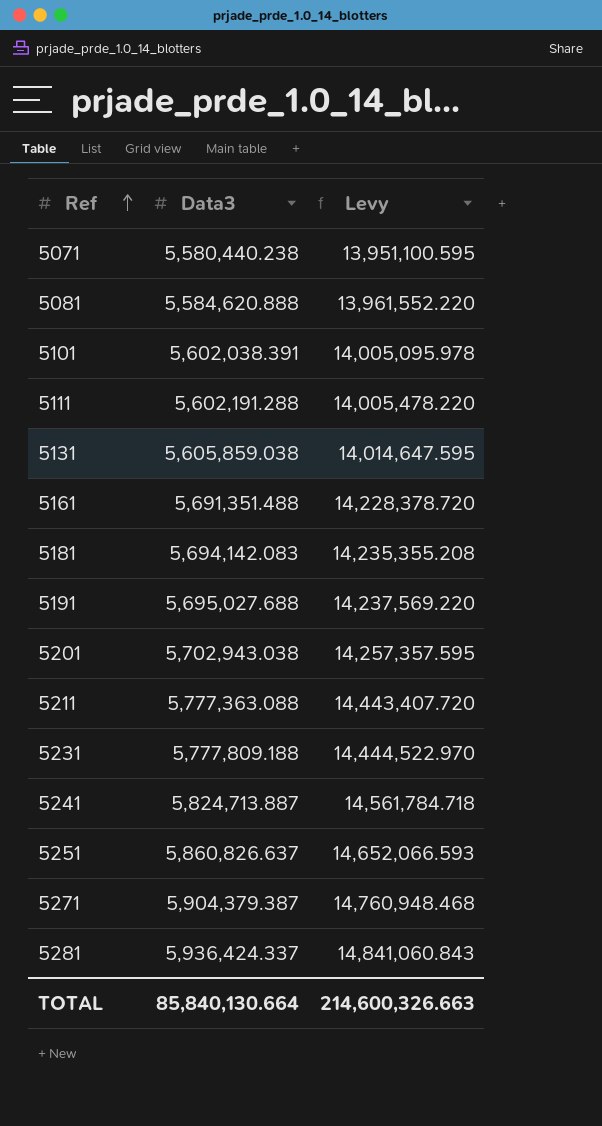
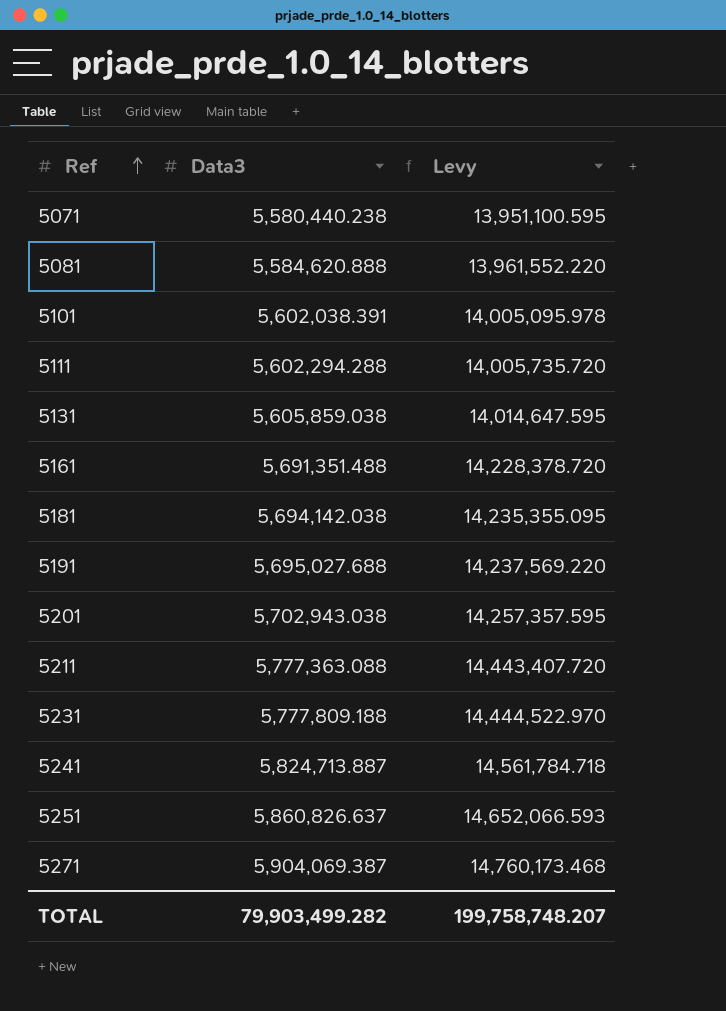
row 5281: 5,936,424.337 | 14,841,060.843 -> none
5111 | Data3: 5,602,191.288 -> 5,602,294.288
5111 | Levy: 14,005,478.220 -> 14,005,735.720
5181 | Data3: 5,694,142.083 -> 5,694,142.038
5181 | Levy: 14,235,355.208 -> 14,235,355.095
5271 | Data3: 5,904,379.387 -> 5,904,069.387
5271 | Levy: 14,760,948.468 -> 14,760,173.468
TOTAL | Data3: 85,840,130.664 -> 79,903,499.282
TOTAL | Levy: 214,600,326.663 -> 199,758,748.207

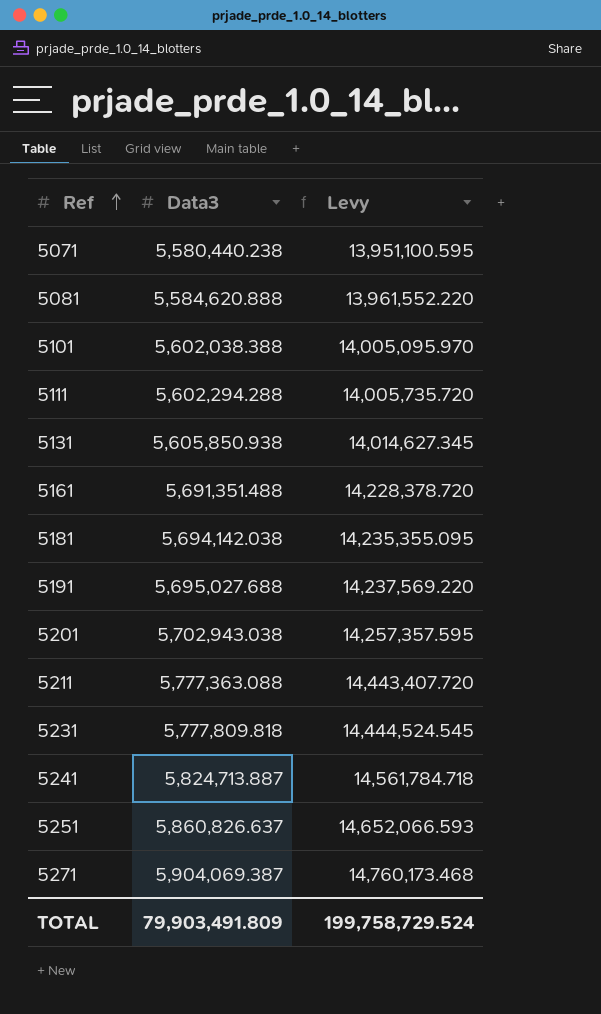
5101 | Data3: 5,602,038.391 -> 5,602,038.388
5101 | Levy: 14,005,095.978 -> 14,005,095.970
5131 | Data3: 5,605,859.038 -> 5,605,850.938
5131 | Levy: 14,014,647.595 -> 14,014,627.345
5231 | Data3: 5,777,809.188 -> 5,777,809.818
5231 | Levy: 14,444,522.970 -> 14,444,524.545
TOTAL | Data3: 79,903,499.282 -> 79,903,491.809
TOTAL | Levy: 199,758,748.207 -> 199,758,729.524

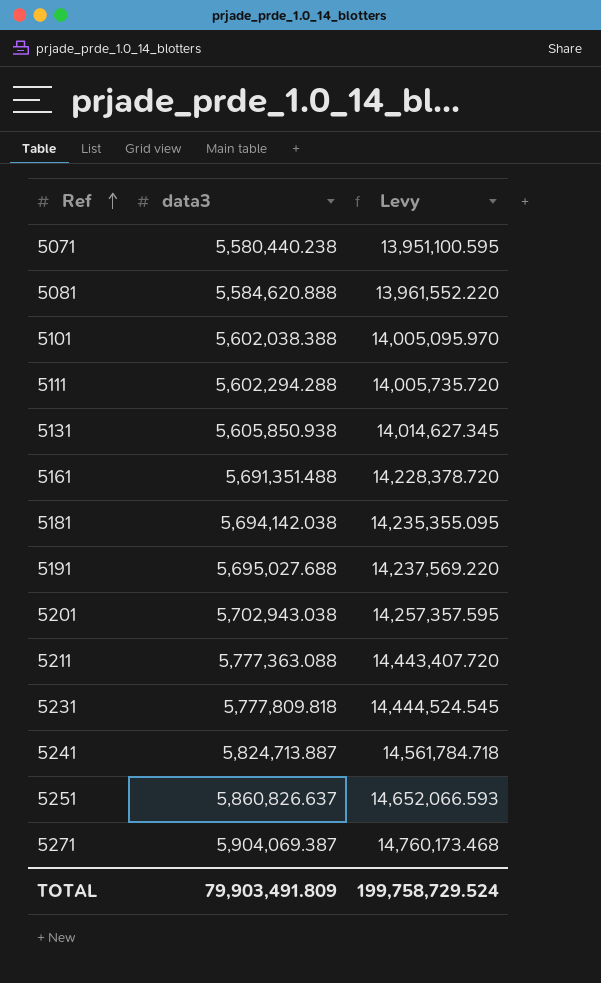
column name: Data3 -> data3

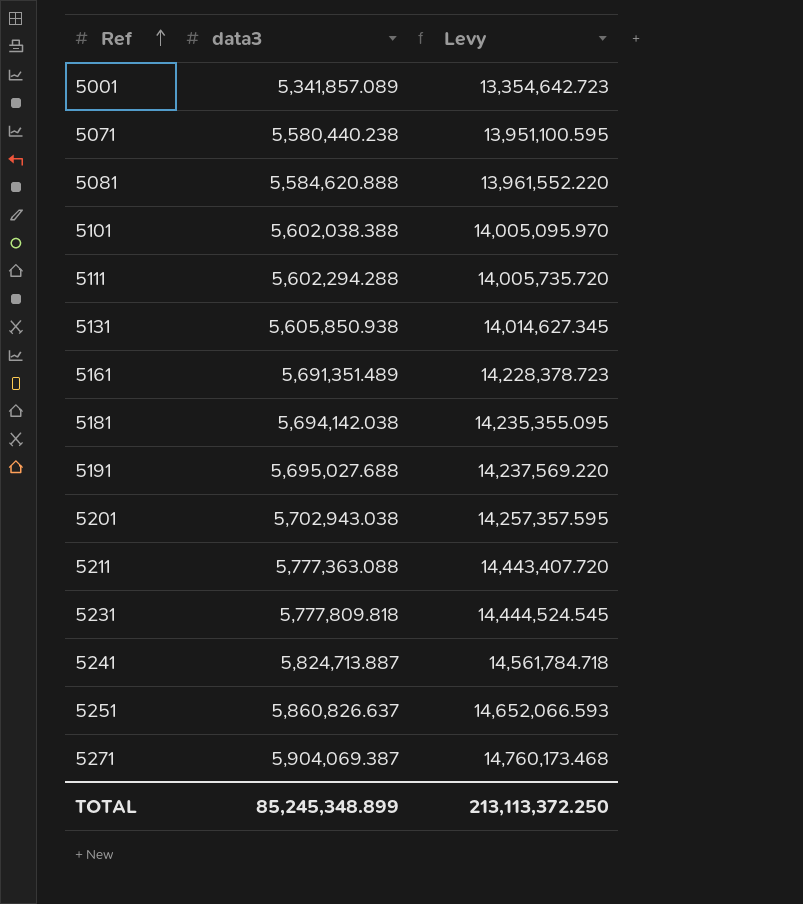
row 5001: none -> 5,341,857.089 | 13,354,642.723
5161 | data3: 5,691,351.488 -> 5,691,351.489
5161 | Levy: 14,228,378.720 -> 14,228,378.723
TOTAL | data3: 79,903,491.809 -> 85,245,348.899
TOTAL | Levy: 199,758,729.524 -> 213,113,372.250

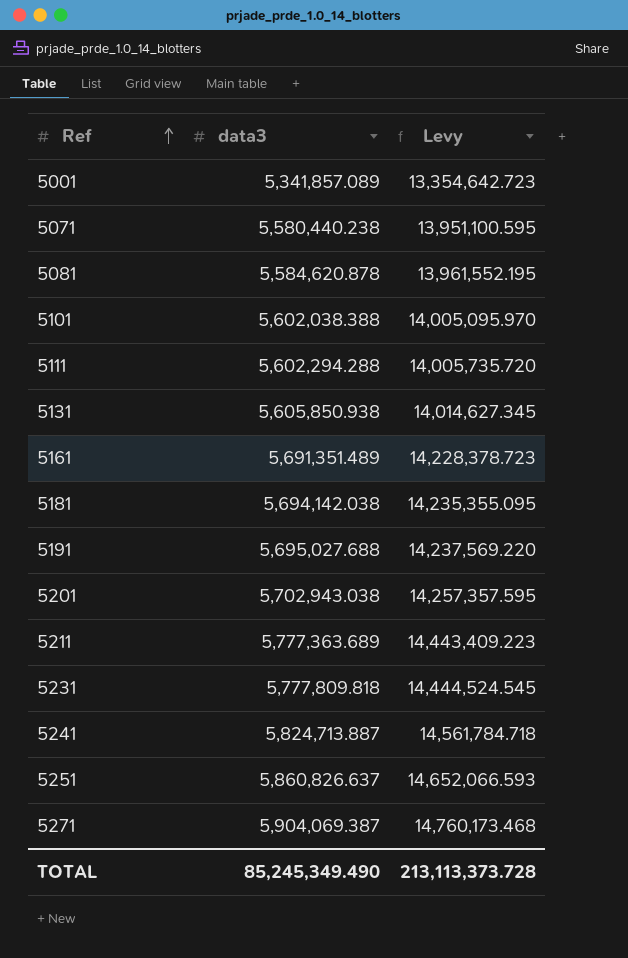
5081 | data3: 5,584,620.888 -> 5,584,620.878
5081 | Levy: 13,961,552.220 -> 13,961,552.195
5211 | data3: 5,777,363.088 -> 5,777,363.689
5211 | Levy: 14,443,407.720 -> 14,443,409.223
TOTAL | data3: 85,245,348.899 -> 85,245,349.490
TOTAL | Levy: 213,113,372.250 -> 213,113,373.728

